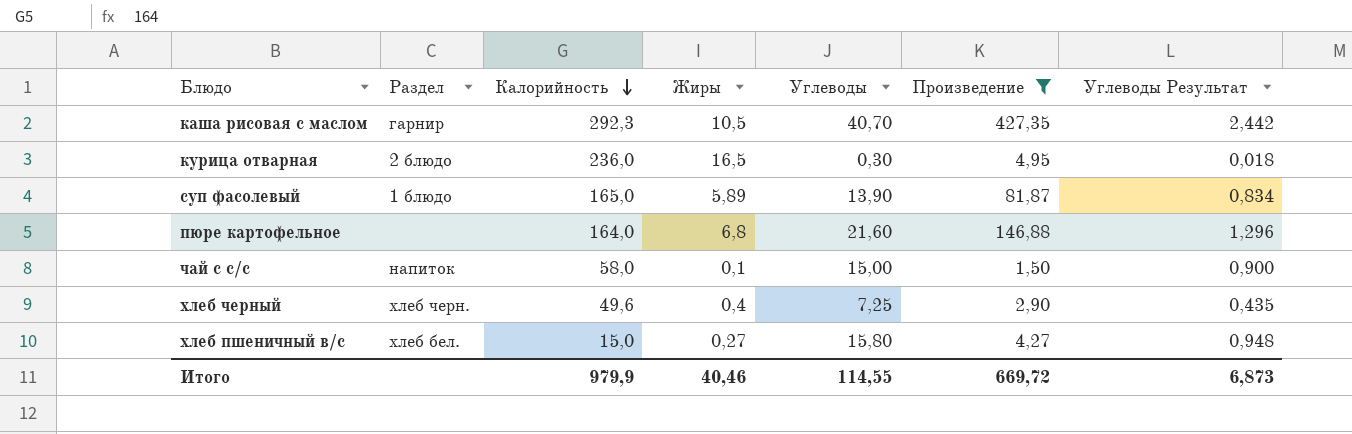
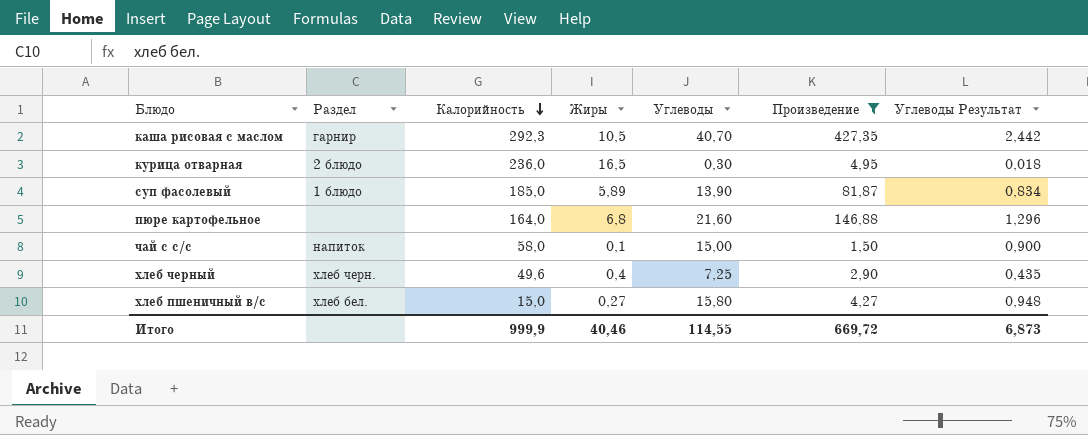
суп фасолевый | Калорийность: 165,0 -> 185,0
Итого | Калорийность: 979,9 -> 999,9

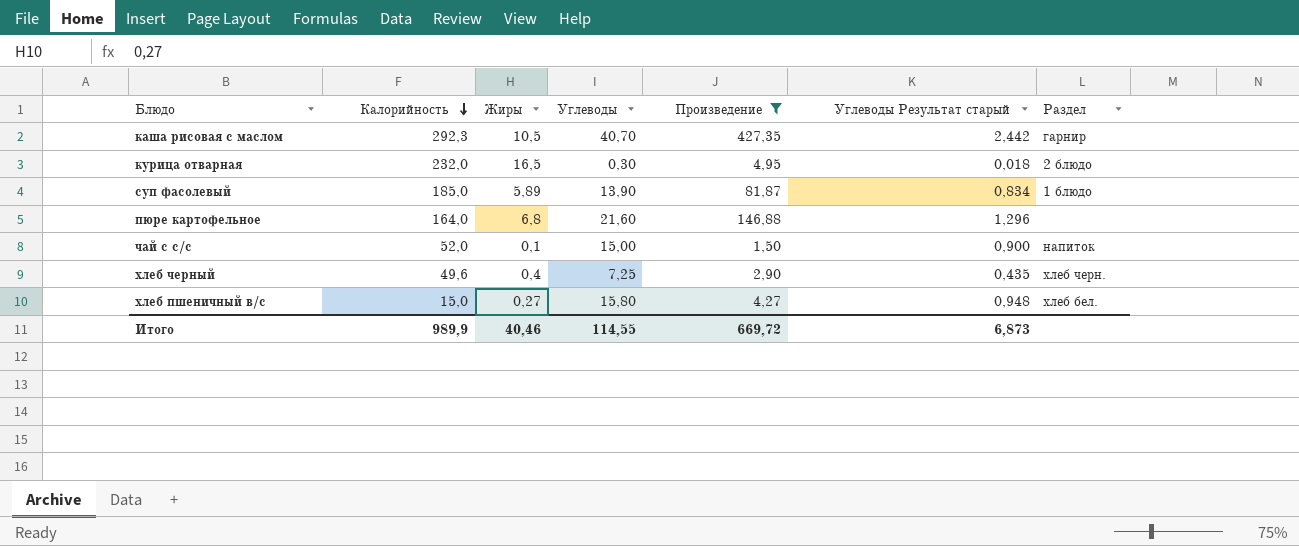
column name: Углеводы Результат -> Углеводы Результат старый
column Раздел | position: 2 -> 7
курица отварная | Калорийность: 236,0 -> 232,0
чай с с/с | Калорийность: 58,0 -> 52,0
Итого | Калорийность: 999,9 -> 989,9

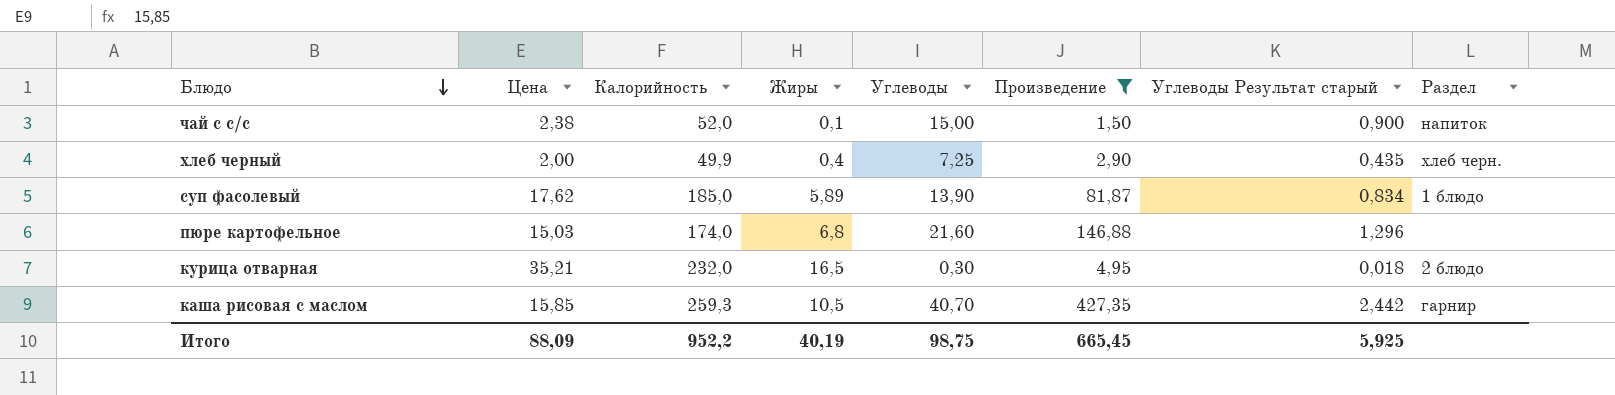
row order: Калорийность descending -> Блюдо descending
column Цена | position: none -> 2
row хлеб пшеничный в/с: 15,0 | 0,27 | 15,80 | 4,27 | 0,948 | хлеб бел. -> none
хлеб черный | Калорийность: 49,6 -> 49,9
пюре картофельное | Калорийность: 164,0 -> 174,0
каша рисовая с маслом | Калорийность: 292,3 -> 259,3
Итого | Калорийность: 989,9 -> 952,2
Итого | Жиры: 40,46 -> 40,19
Итого | Углеводы: 114,55 -> 98,75
Итого | Произведение: 669,72 -> 665,45
Итого | Углеводы Результат старый: 6,873 -> 5,925

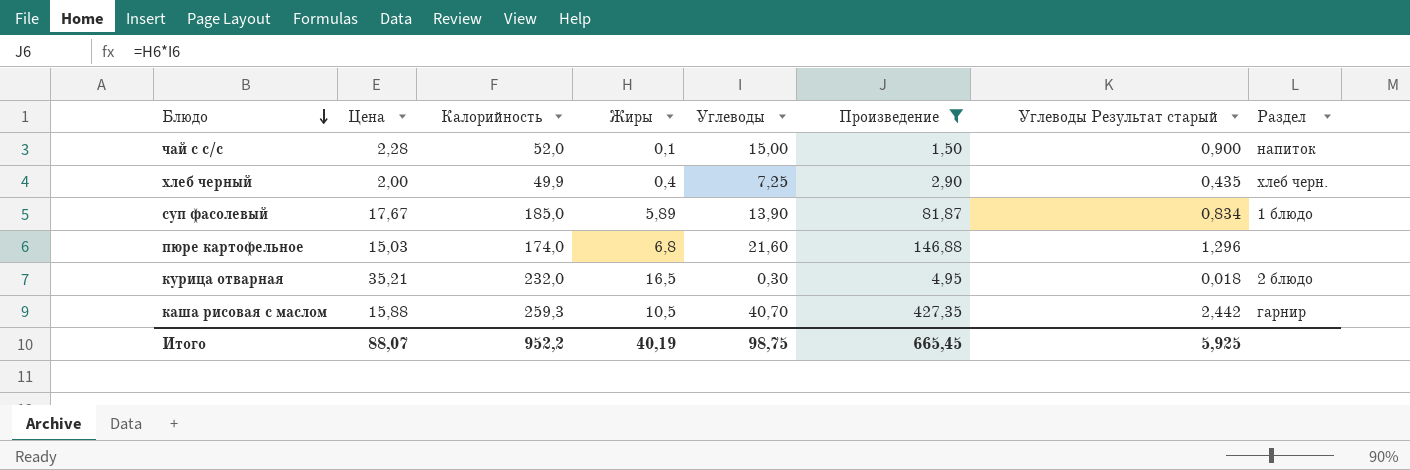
чай с с/с | Цена: 2,38 -> 2,28
суп фасолевый | Цена: 17,62 -> 17,67
каша рисовая с маслом | Цена: 15,85 -> 15,88
Итого | Цена: 88,09 -> 88,07

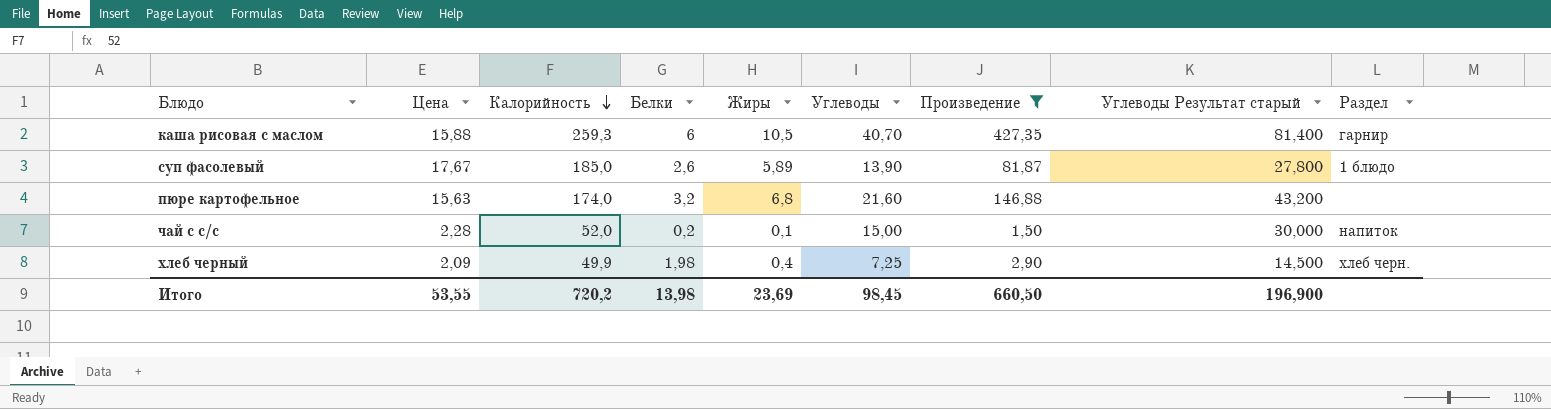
row order: Блюдо descending -> Калорийность descending
column Белки | position: none -> 4
column Углеводы Результат старый | formula: [Углеводы] * 0,06 -> [Углеводы] * 2
row курица отварная: 35,21 | 232,0 | 16,5 | 0,30 | 4,95 | 0,018 | 2 блюдо -> none
пюре картофельное | Цена: 15,03 -> 15,63
хлеб черный | Цена: 2,00 -> 2,09
Итого | Цена: 88,07 -> 53,55
Итого | Калорийность: 952,2 -> 720,2
Итого | Жиры: 40,19 -> 23,69
Итого | Углеводы: 98,75 -> 98,45
Итого | Произведение: 665,45 -> 660,50
Итого | Углеводы Результат старый: 5,925 -> 196,900

